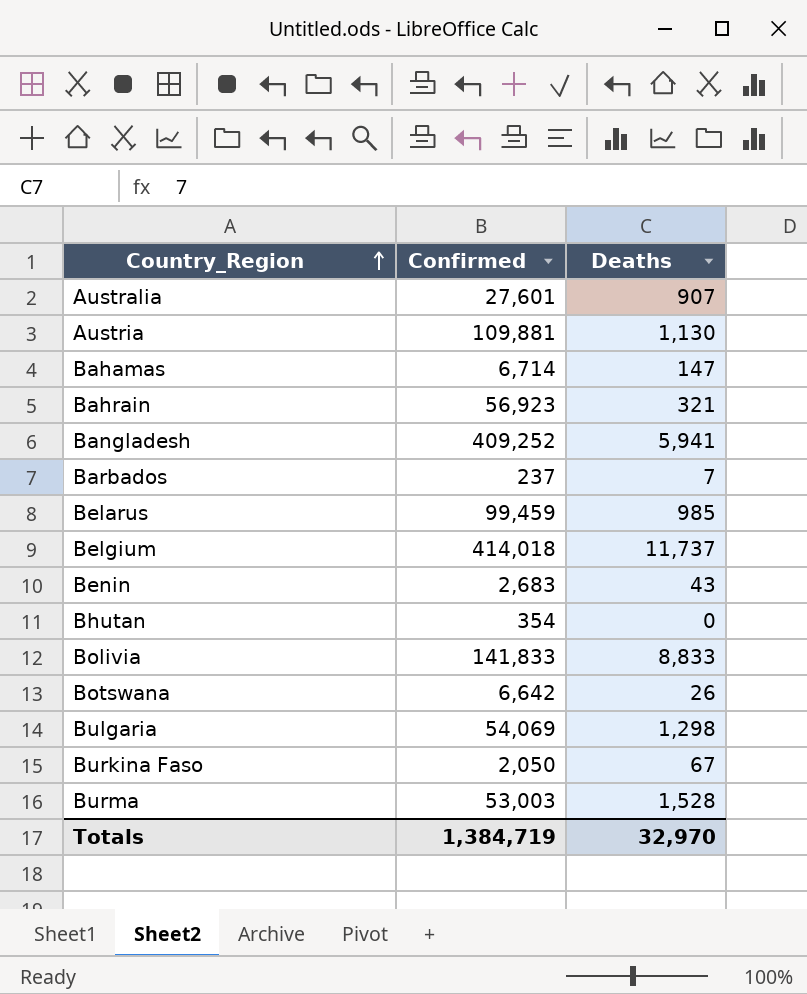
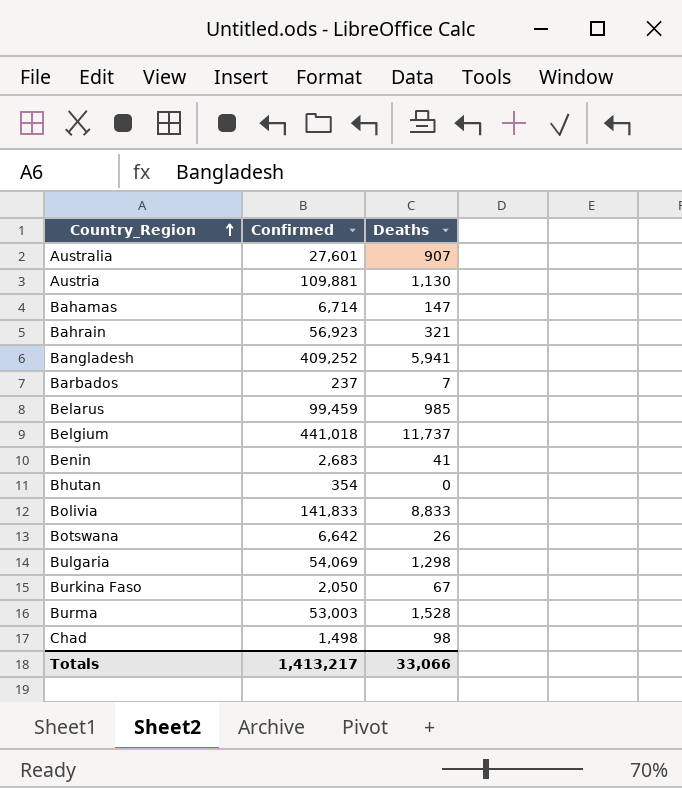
Belgium | Confirmed: 414,018 -> 441,018
Benin | Deaths: 43 -> 41
row Chad: none -> 1,498 | 98
Totals | Confirmed: 1,384,719 -> 1,413,217
Totals | Deaths: 32,970 -> 33,066

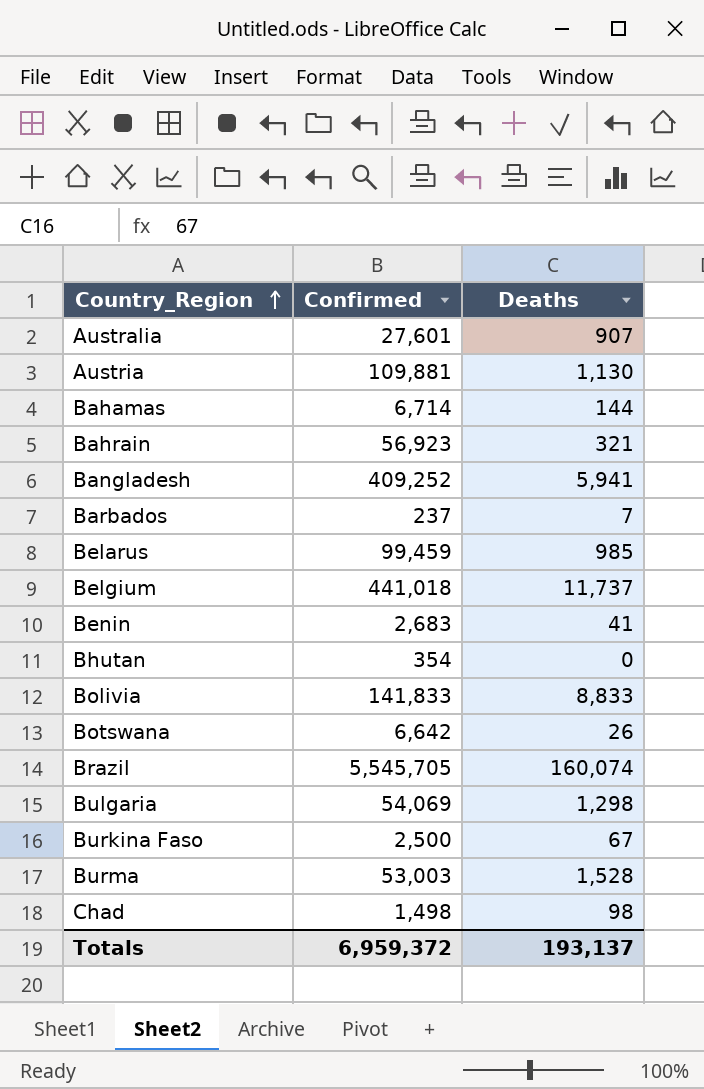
Bahamas | Deaths: 147 -> 144
row Brazil: none -> 5,545,705 | 160,074
Burkina Faso | Confirmed: 2,050 -> 2,500
Totals | Confirmed: 1,413,217 -> 6,959,372
Totals | Deaths: 33,066 -> 193,137

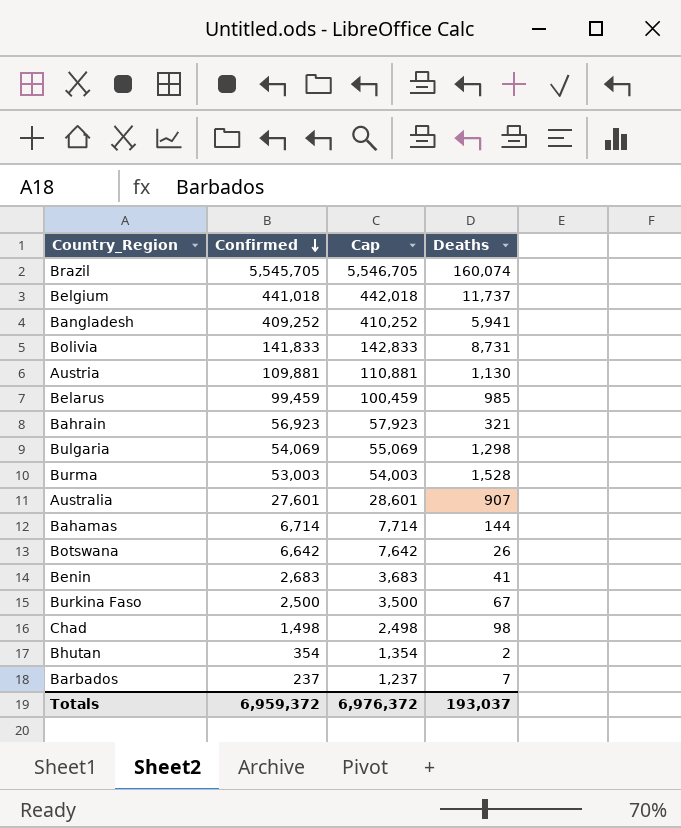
row order: Country_Region ascending -> Confirmed descending
column Cap | formula: none -> [Confirmed] + 1000
Bolivia | Deaths: 8,833 -> 8,731
Bhutan | Deaths: 0 -> 2
Totals | Deaths: 193,137 -> 193,037

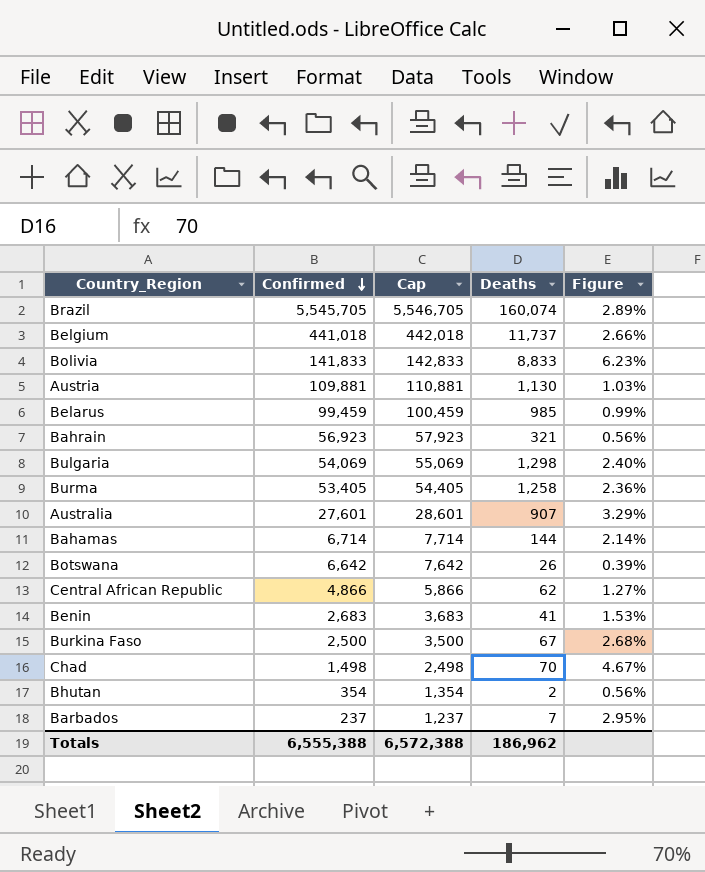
column Figure | formula: none -> [Deaths] / [Confirmed]
row Bangladesh: 409,252 | 410,252 | 5,941 -> none
Bolivia | Deaths: 8,731 -> 8,833
Burma | Confirmed: 53,003 -> 53,405
Burma | Cap: 54,003 -> 54,405
Burma | Deaths: 1,528 -> 1,258
row Central African Republic: none -> 4,866 | 5,866 | 62 | 1.27%
Chad | Deaths: 98 -> 70
Totals | Confirmed: 6,959,372 -> 6,555,388
Totals | Cap: 6,976,372 -> 6,572,388
Totals | Deaths: 193,037 -> 186,962

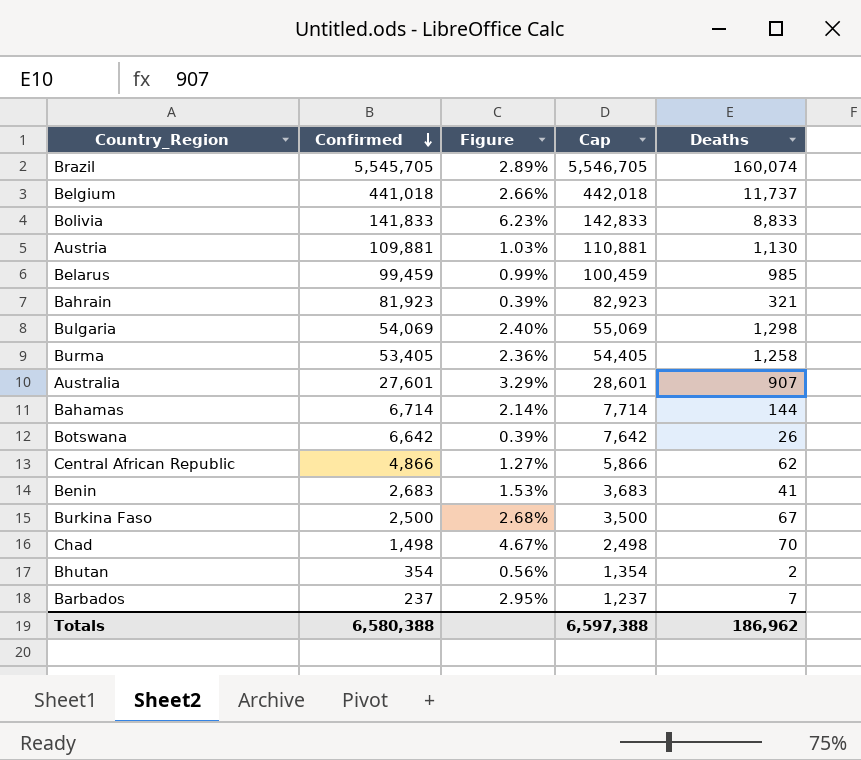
column Figure | position: 5 -> 3
Bahrain | Confirmed: 56,923 -> 81,923
Bahrain | Figure: 0.56% -> 0.39%
Bahrain | Cap: 57,923 -> 82,923
Totals | Confirmed: 6,555,388 -> 6,580,388
Totals | Cap: 6,572,388 -> 6,597,388

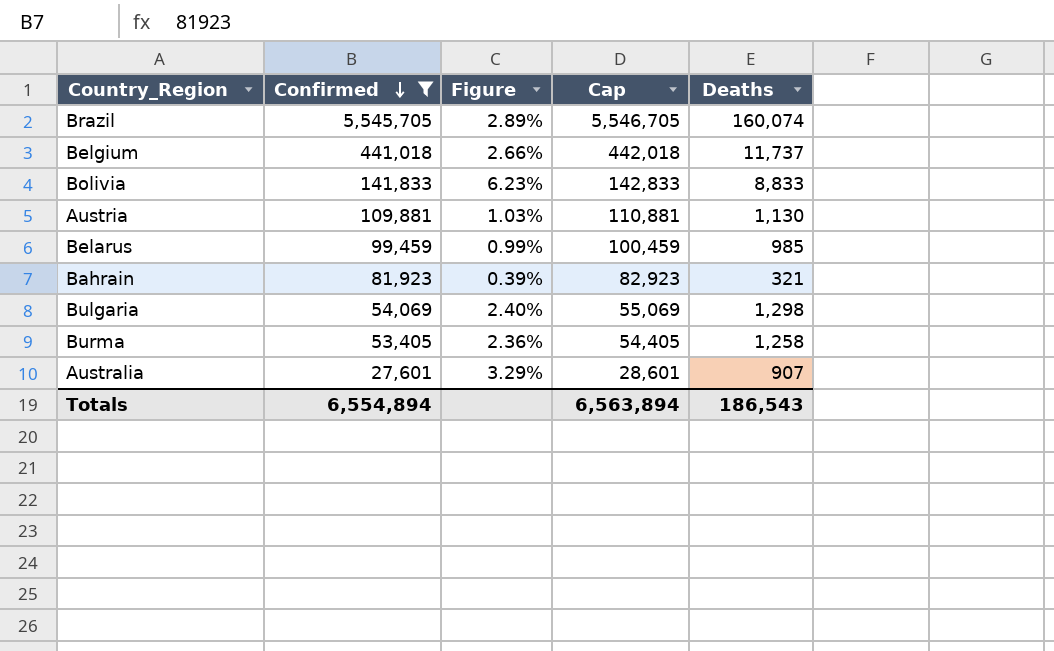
filter: none -> Confirmed >= 27,601
Totals | Confirmed: 6,580,388 -> 6,554,894
Totals | Cap: 6,597,388 -> 6,563,894
Totals | Deaths: 186,962 -> 186,543

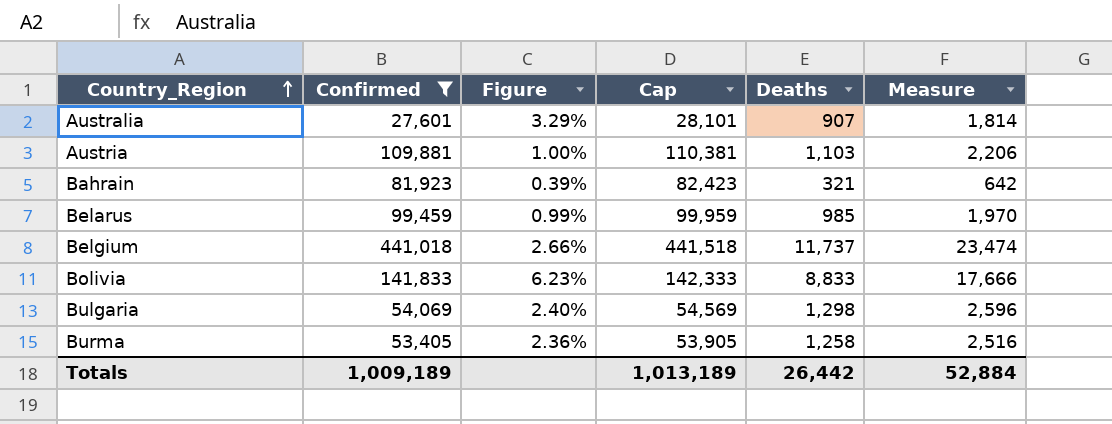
row order: Confirmed descending -> Country_Region ascending
column Cap | formula: [Confirmed] + 1000 -> [Confirmed] + 500
column Measure | formula: none -> [Deaths] * 2
row Brazil: 5,545,705 | 2.89% | 5,546,705 | 160,074 -> none
Austria | Figure: 1.03% -> 1.00%
Austria | Deaths: 1,130 -> 1,103
Totals | Confirmed: 6,554,894 -> 1,009,189
Totals | Cap: 6,563,894 -> 1,013,189
Totals | Deaths: 186,543 -> 26,442

